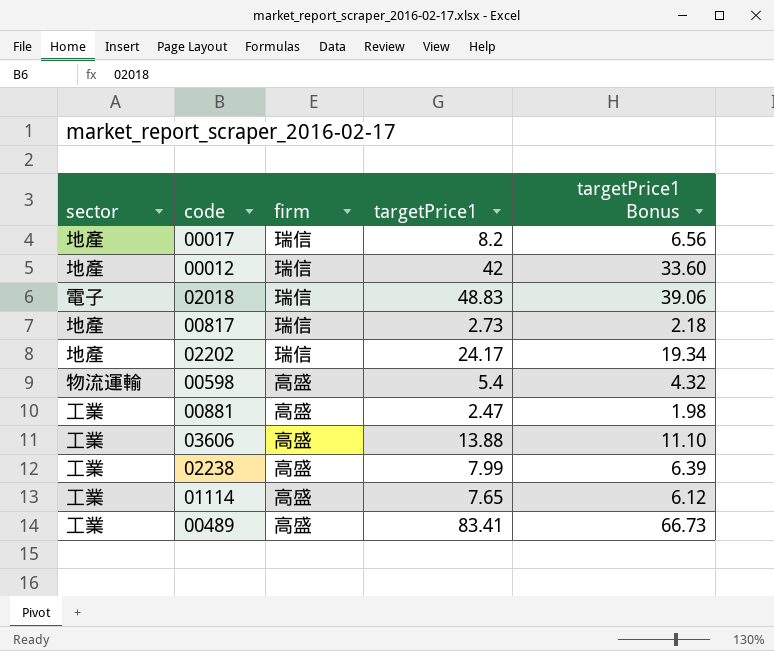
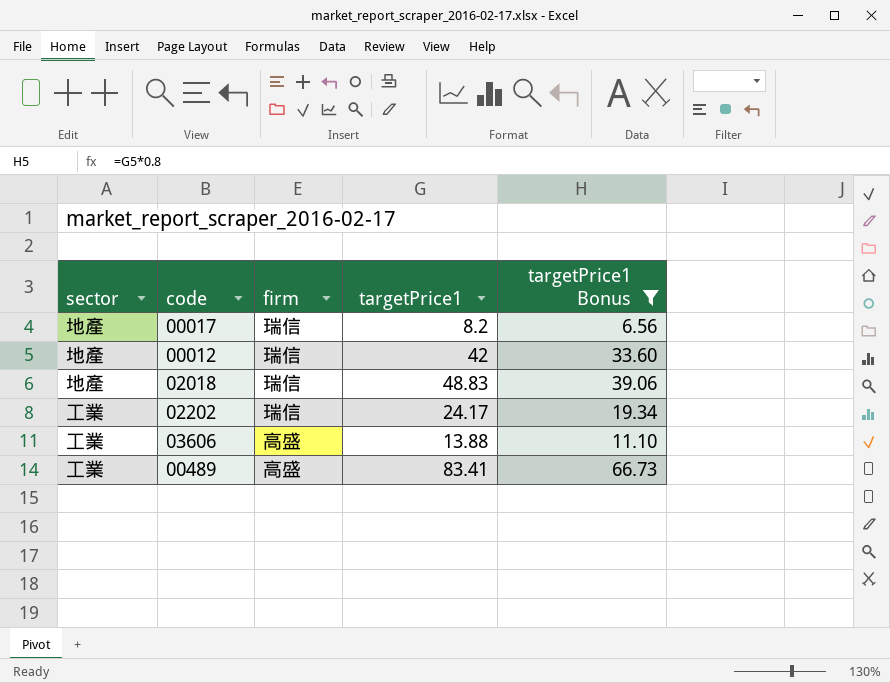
filter: none -> targetPrice1 Bonus >= 6.56
02018 | sector: 電子 -> 地產
02202 | sector: 地產 -> 工業

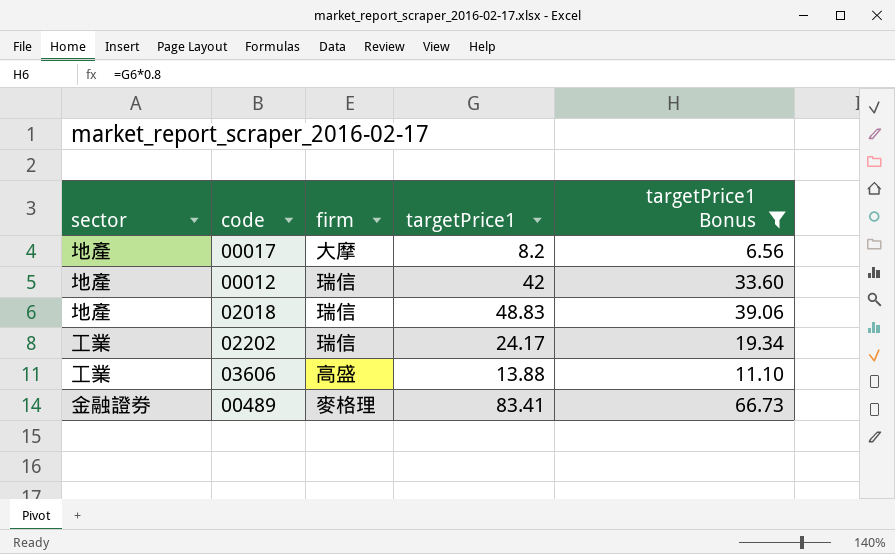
00017 | firm: 瑞信 -> 大摩
00489 | sector: 工業 -> 金融證券
00489 | firm: 高盛 -> 麥格理

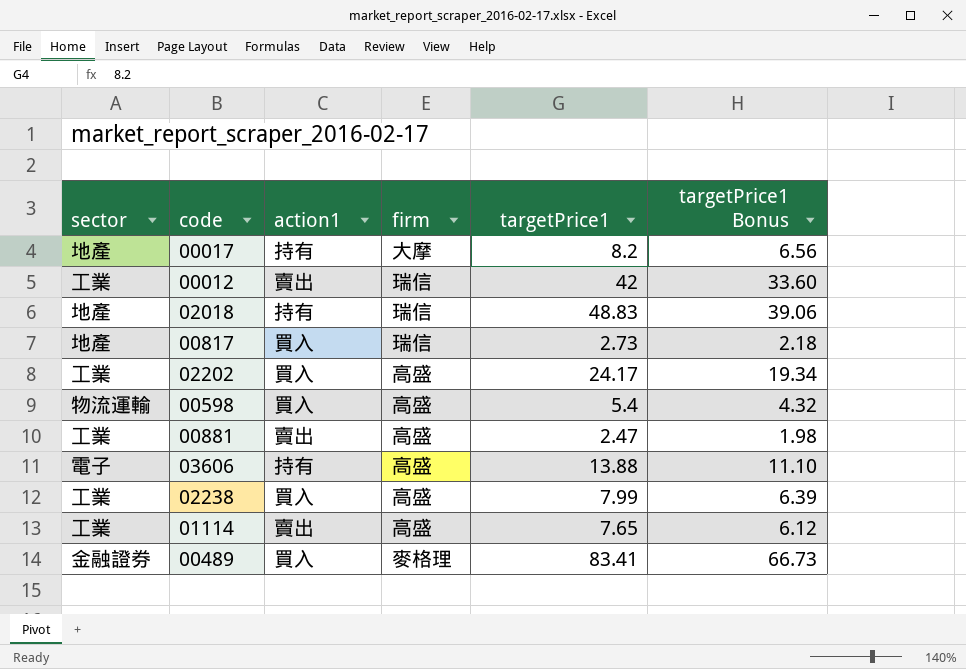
filter: targetPrice1 Bonus >= 6.56 -> none
column action1 | position: none -> 3
00012 | sector: 地產 -> 工業
02202 | firm: 瑞信 -> 高盛
03606 | sector: 工業 -> 電子

